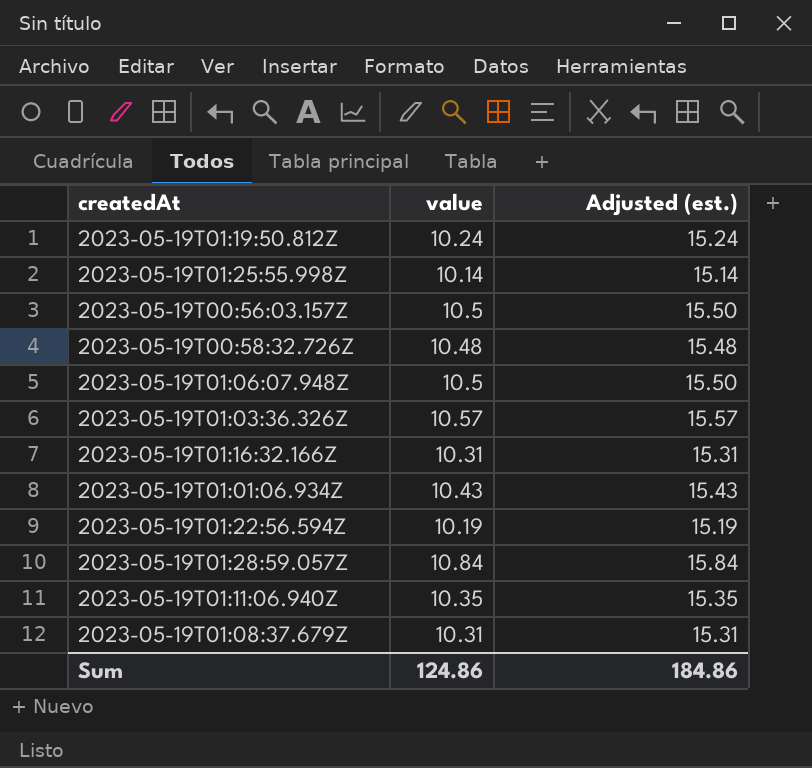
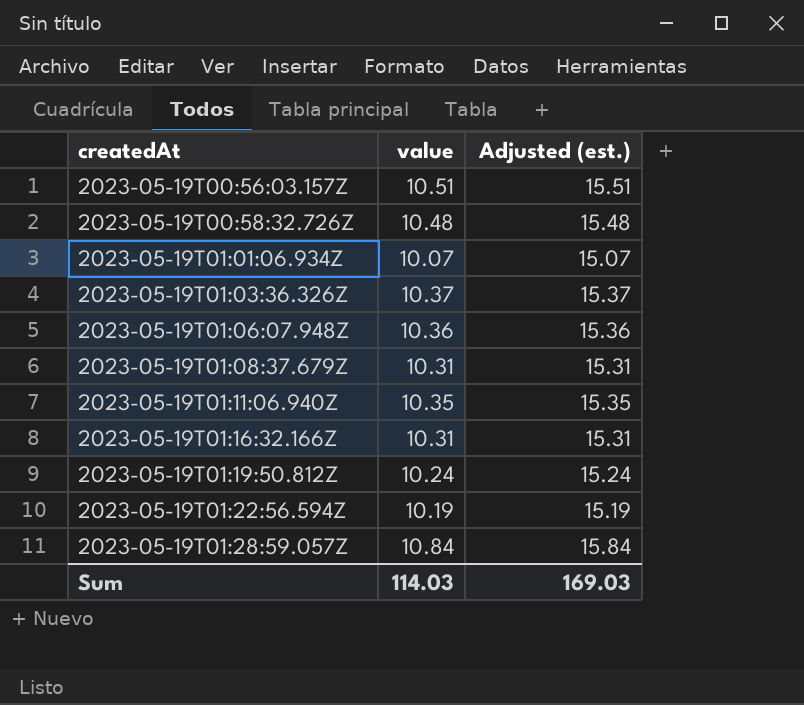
row order: none -> createdAt ascending
row 2023-05-19T01:25:55.998Z: 10.14 | 15.14 -> none
2023-05-19T00:56:03.157Z | value: 10.5 -> 10.51
2023-05-19T00:56:03.157Z | Adjusted (est.): 15.50 -> 15.51
2023-05-19T01:01:06.934Z | value: 10.43 -> 10.07
2023-05-19T01:01:06.934Z | Adjusted (est.): 15.43 -> 15.07
2023-05-19T01:03:36.326Z | value: 10.57 -> 10.37
2023-05-19T01:03:36.326Z | Adjusted (est.): 15.57 -> 15.37
2023-05-19T01:06:07.948Z | value: 10.5 -> 10.36
2023-05-19T01:06:07.948Z | Adjusted (est.): 15.50 -> 15.36
Sum | value: 124.86 -> 114.03
Sum | Adjusted (est.): 184.86 -> 169.03

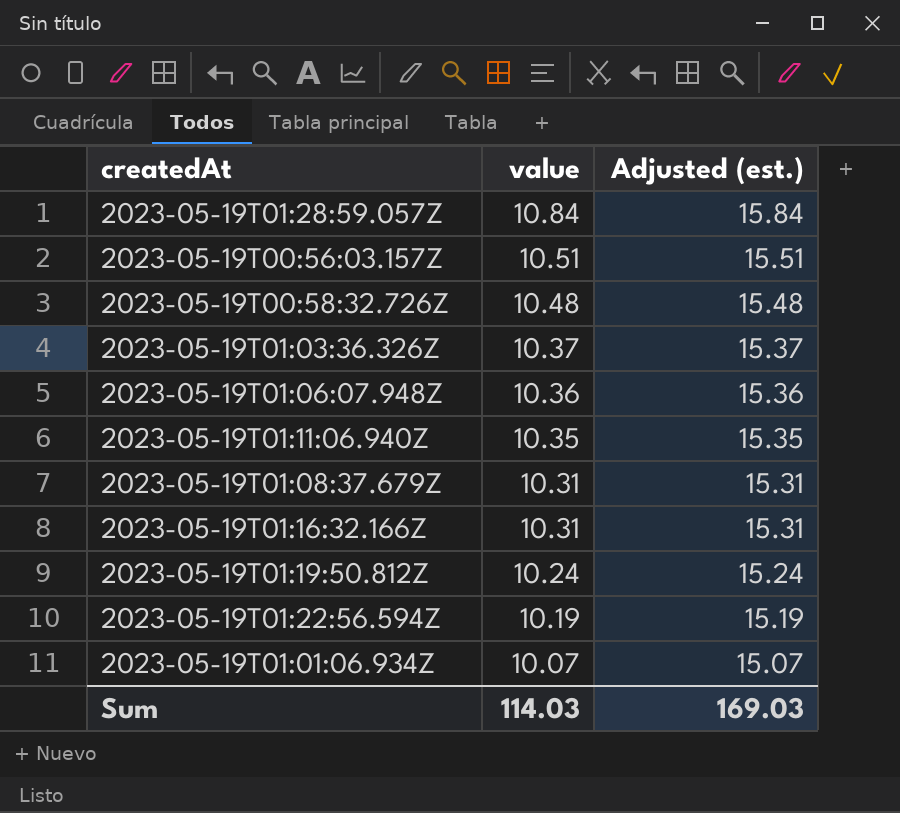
row order: createdAt ascending -> value descending

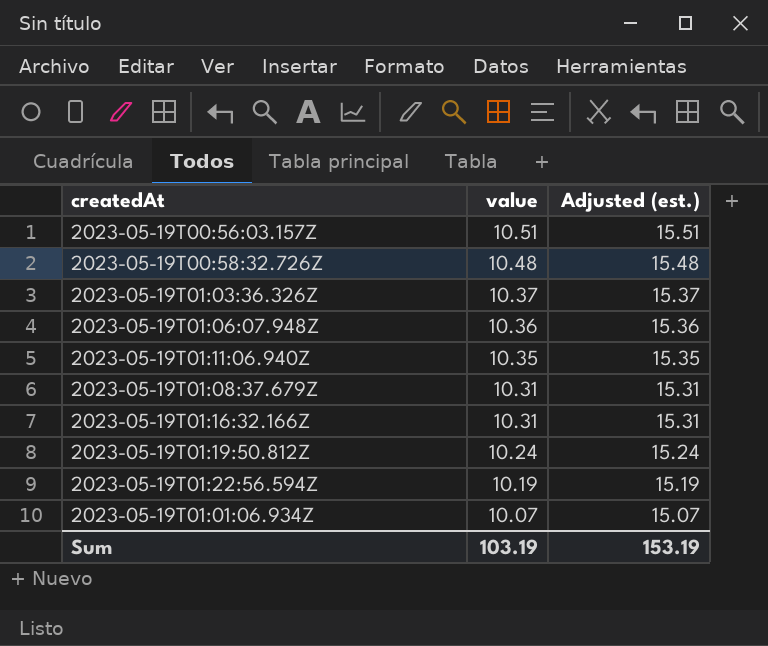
row 2023-05-19T01:28:59.057Z: 10.84 | 15.84 -> none
Sum | value: 114.03 -> 103.19
Sum | Adjusted (est.): 169.03 -> 153.19

